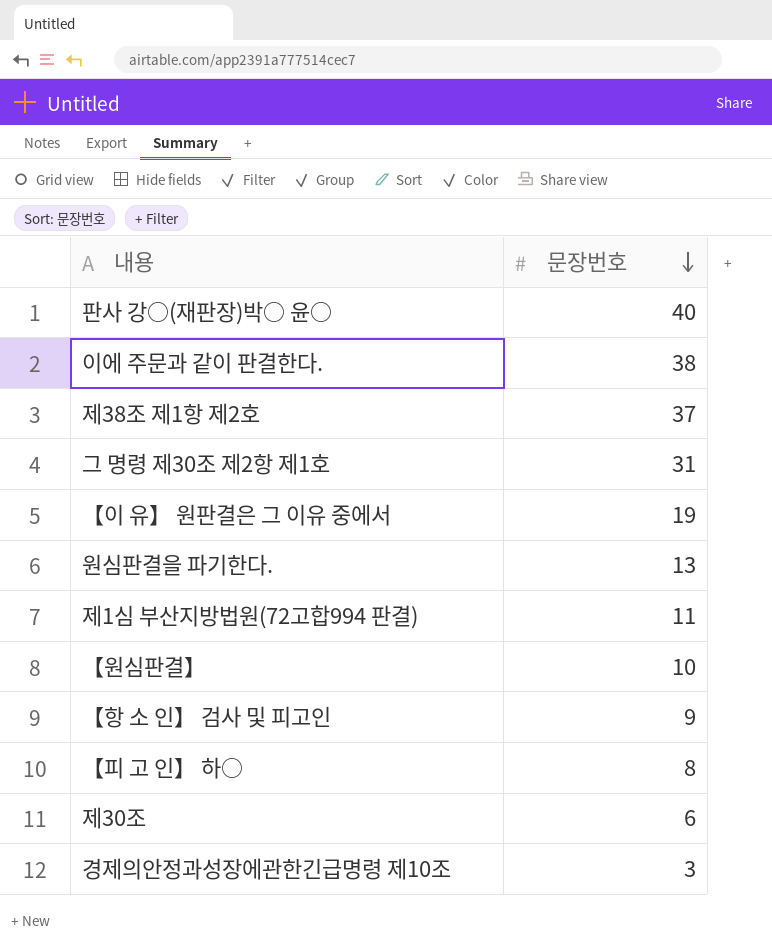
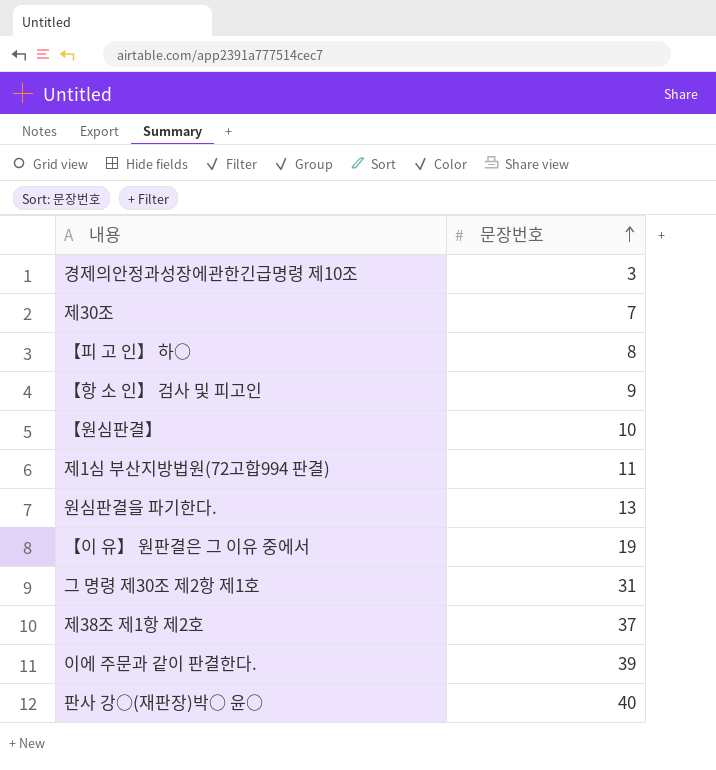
row order: 문장번호 descending -> 문장번호 ascending
제30조 | 문장번호: 6 -> 7
이에 주문과 같이 판결한다. | 문장번호: 38 -> 39

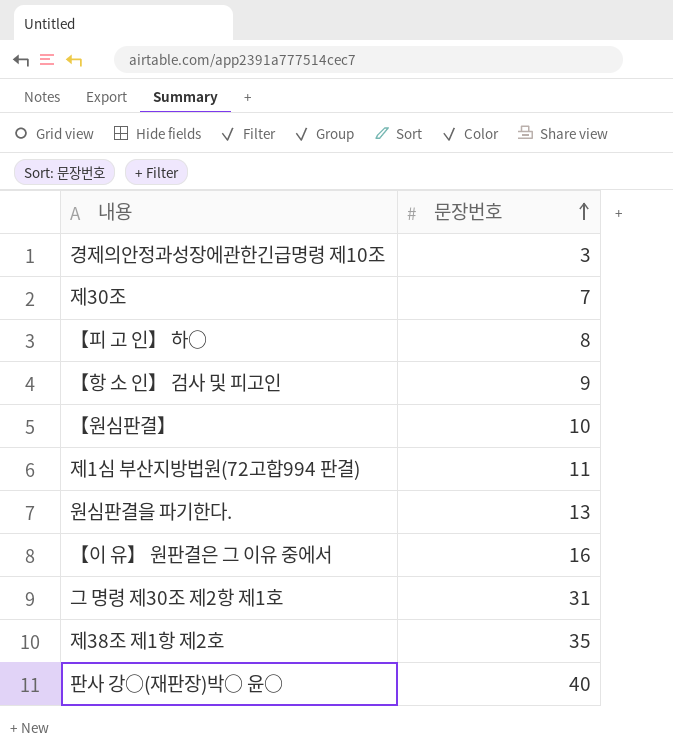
row 이에 주문과 같이 판결한다.: 39 -> none
【이 유】 원판결은 그 이유 중에서 | 문장번호: 19 -> 16
제38조 제1항 제2호 | 문장번호: 37 -> 35

